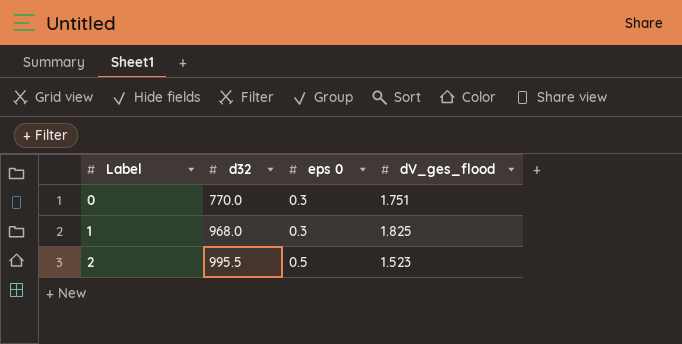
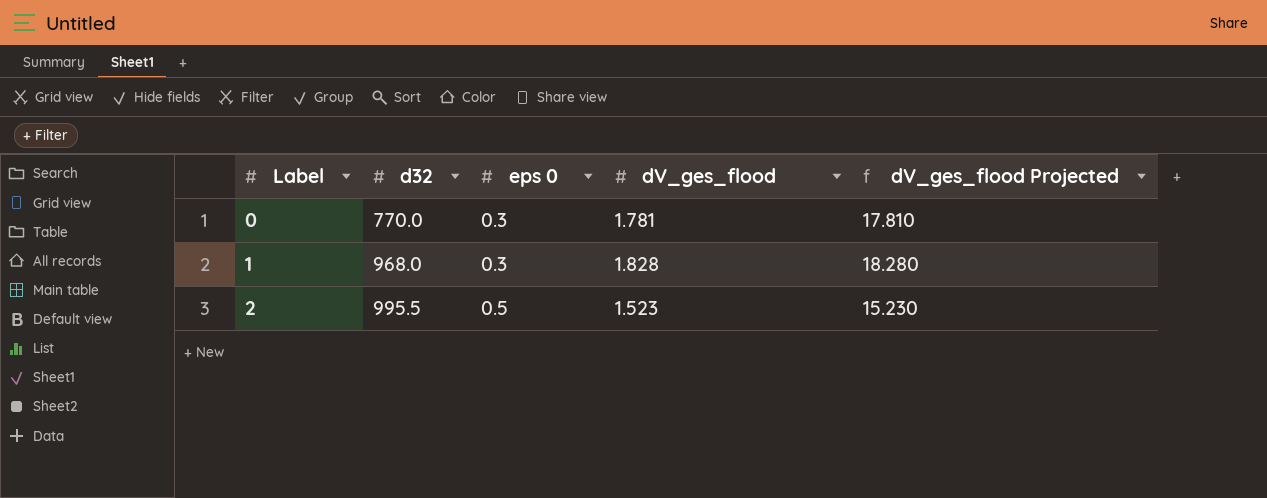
column dV_ges_flood Projected | formula: none -> [dV_ges_flood] * 10
0 | dV_ges_flood: 1.751 -> 1.781
1 | dV_ges_flood: 1.825 -> 1.828

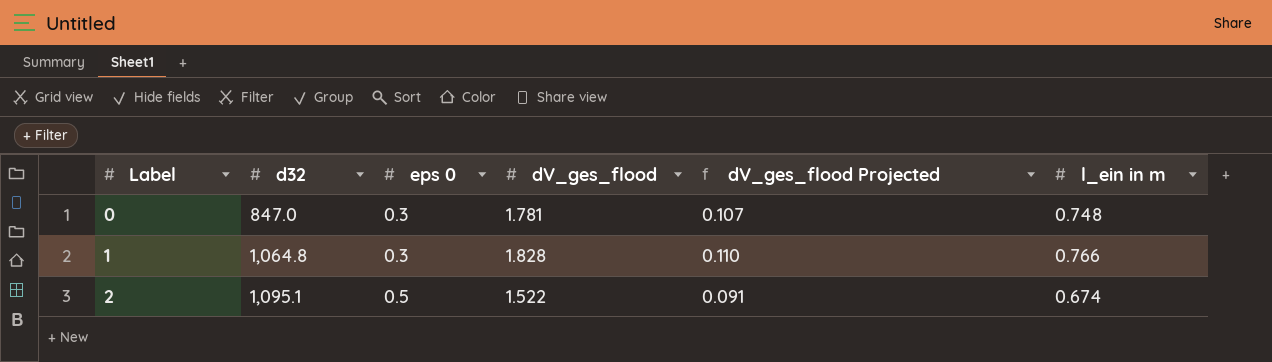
column dV_ges_flood Projected | formula: [dV_ges_flood] * 10 -> [dV_ges_flood] * 0.06
column l_ein in m | position: none -> 6
0 | d32: 770.0 -> 847.0
1 | d32: 968.0 -> 1,064.8
2 | d32: 995.5 -> 1,095.1
2 | dV_ges_flood: 1.523 -> 1.522

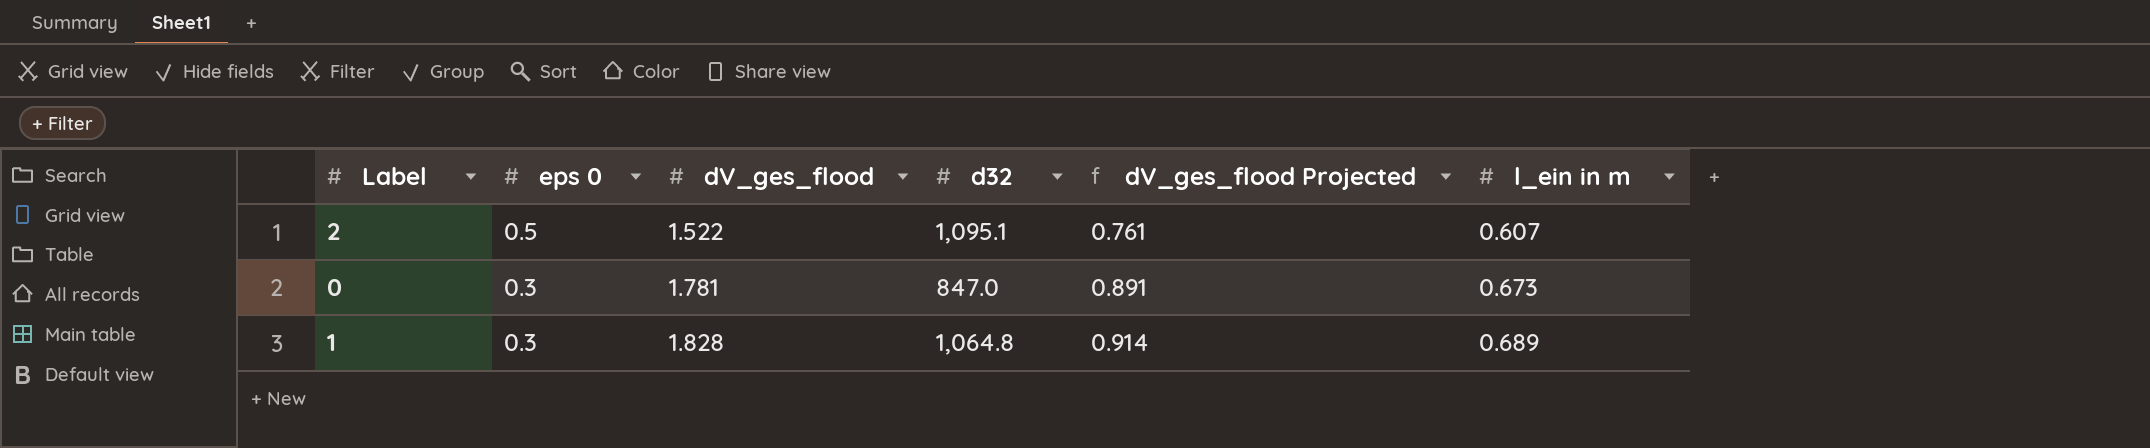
row order: Label ascending -> eps 0 descending
column d32 | position: 2 -> 4
column dV_ges_flood Projected | formula: [dV_ges_flood] * 0.06 -> [dV_ges_flood] * 0.5
2 | l_ein in m: 0.674 -> 0.607
0 | l_ein in m: 0.748 -> 0.673
1 | l_ein in m: 0.766 -> 0.689

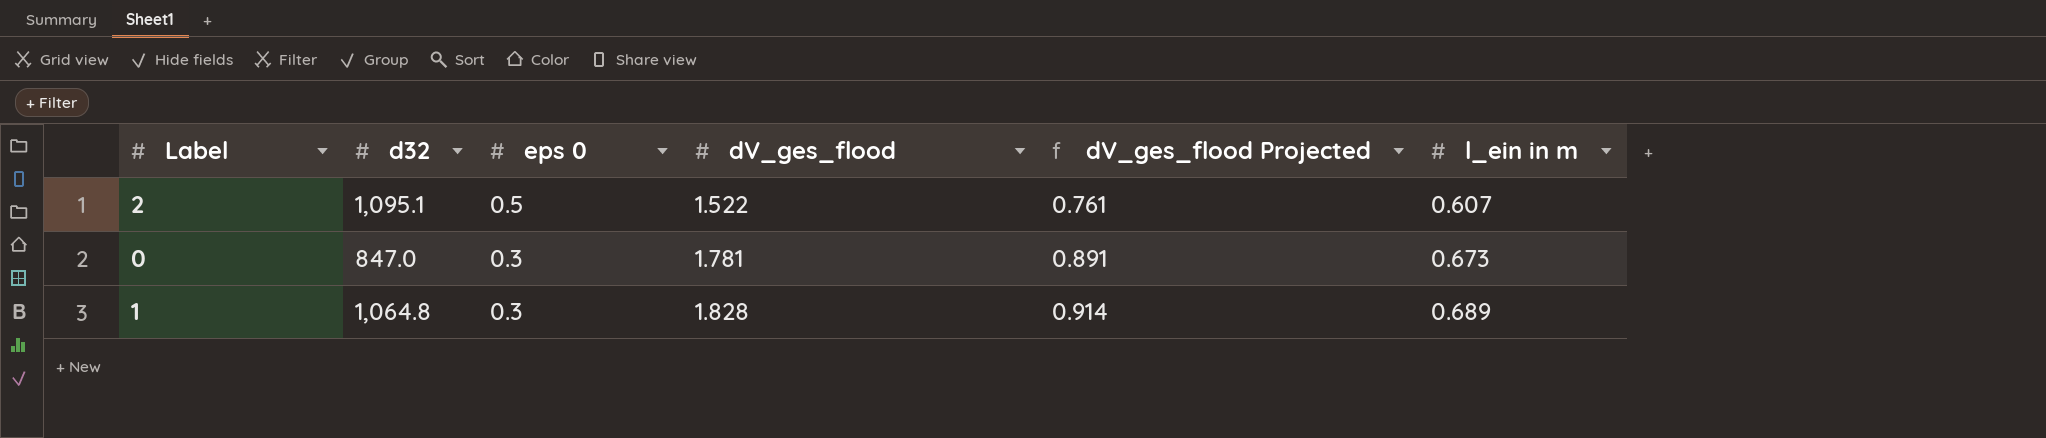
column d32 | position: 4 -> 2

